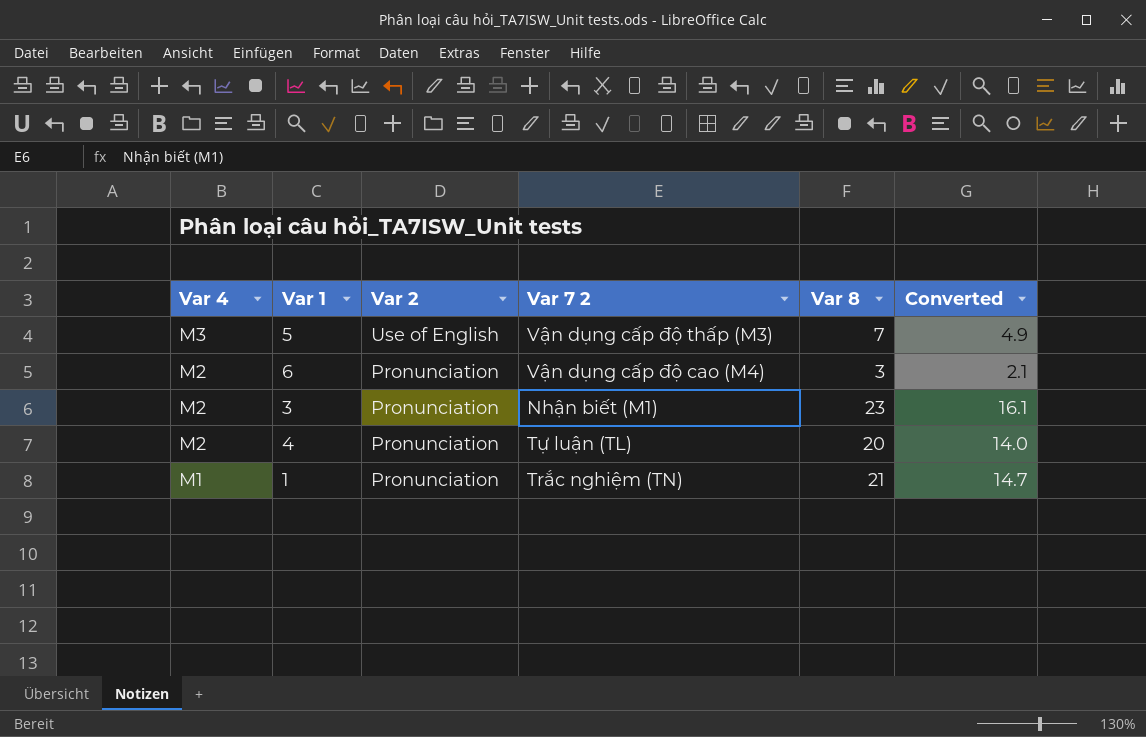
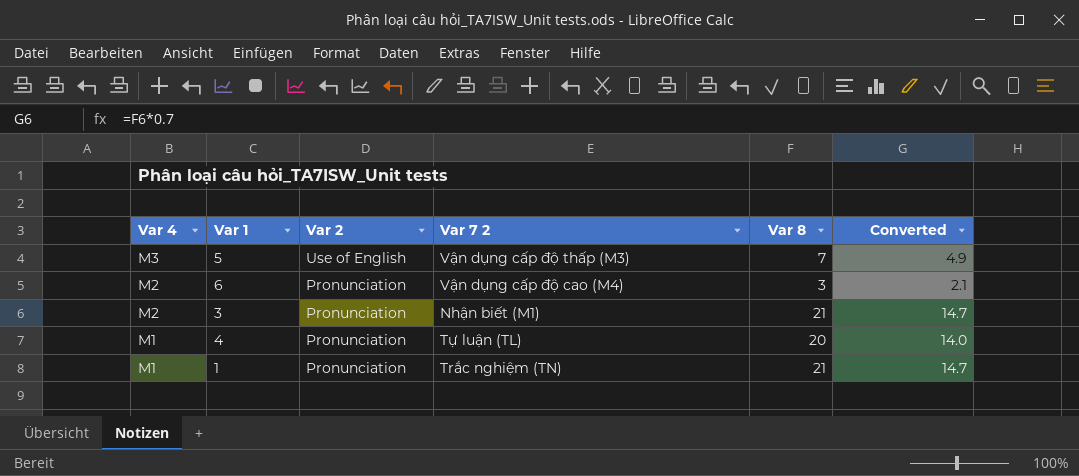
3 | Var 8: 23 -> 21
3 | Converted: 16.1 -> 14.7
4 | Var 4: M2 -> M1

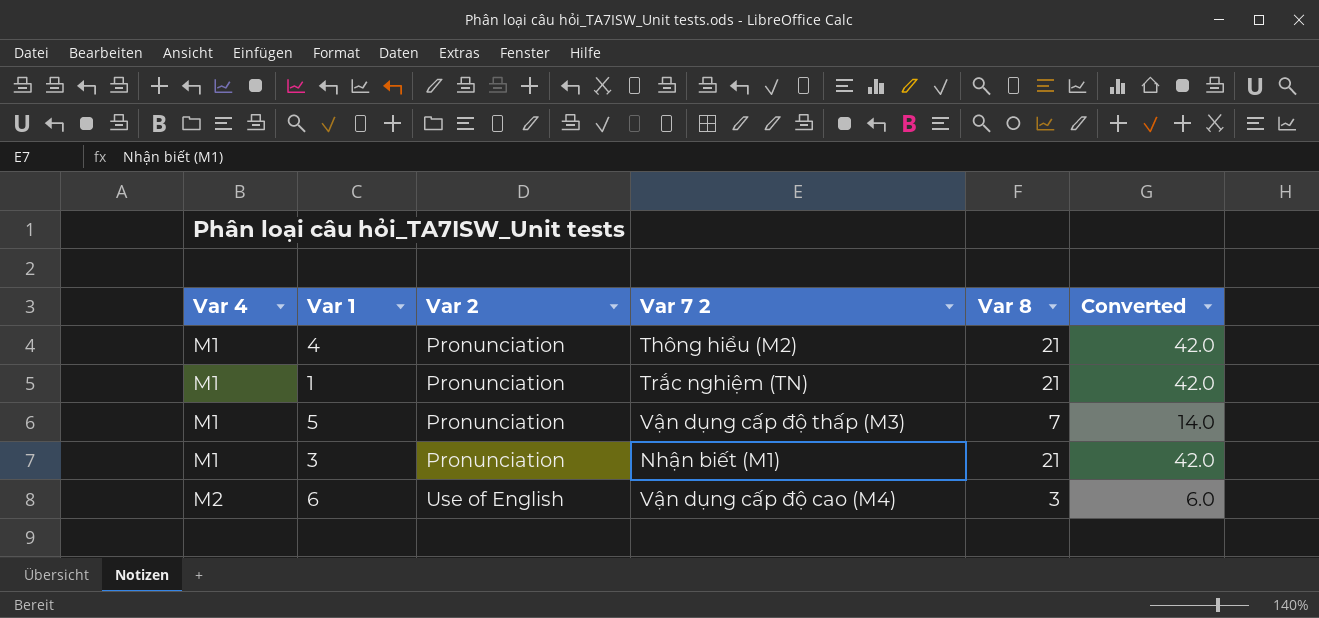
row order: Var 4 descending -> Var 4 ascending
column Converted | formula: [Var 8] * 0.7 -> [Var 8] * 2
4 | Var 7 2: Tự luận (TL) -> Thông hiểu (M2)
4 | Var 8: 20 -> 21
5 | Var 4: M3 -> M1
5 | Var 2: Use of English -> Pronunciation
3 | Var 4: M2 -> M1
6 | Var 2: Pronunciation -> Use of English

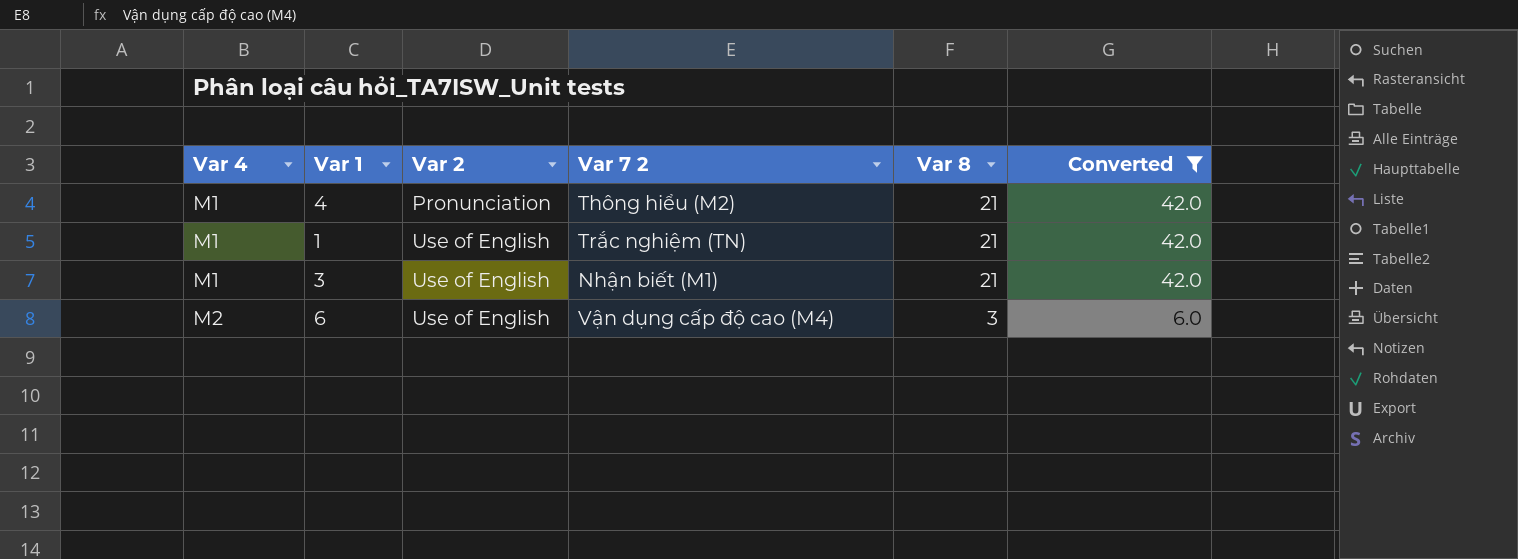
filter: none -> Converted != 14.0
1 | Var 2: Pronunciation -> Use of English
3 | Var 2: Pronunciation -> Use of English

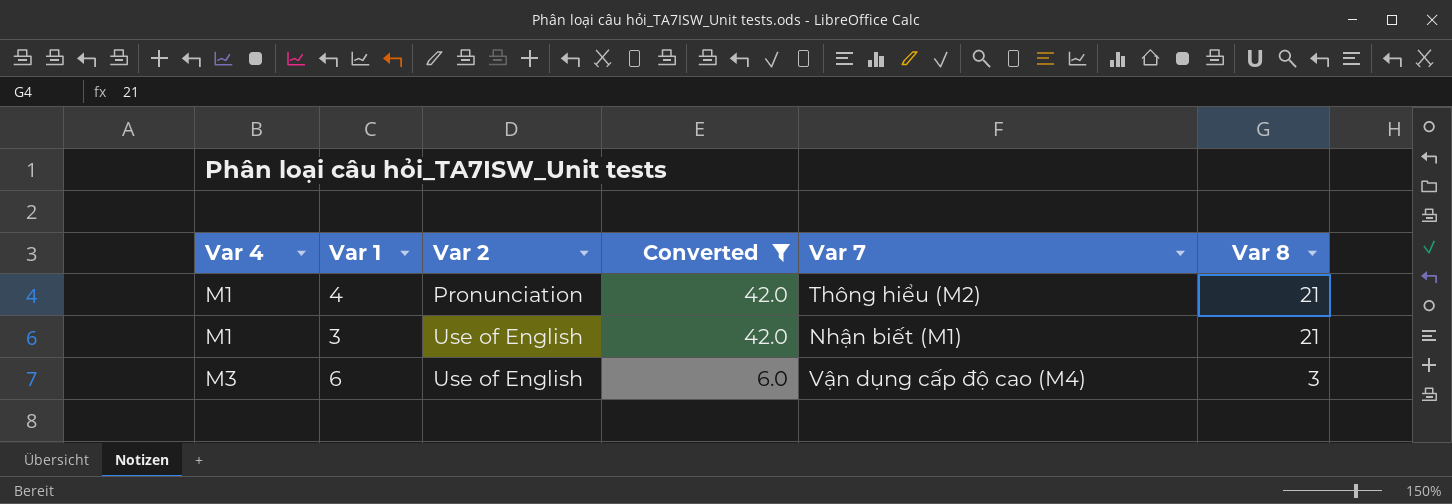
column Converted | position: 6 -> 4
column name: Var 7 2 -> Var 7
row 1: M1 | Use of English | Trắc nghiệm (TN) | 21 | 42.0 -> none
6 | Var 4: M2 -> M3

